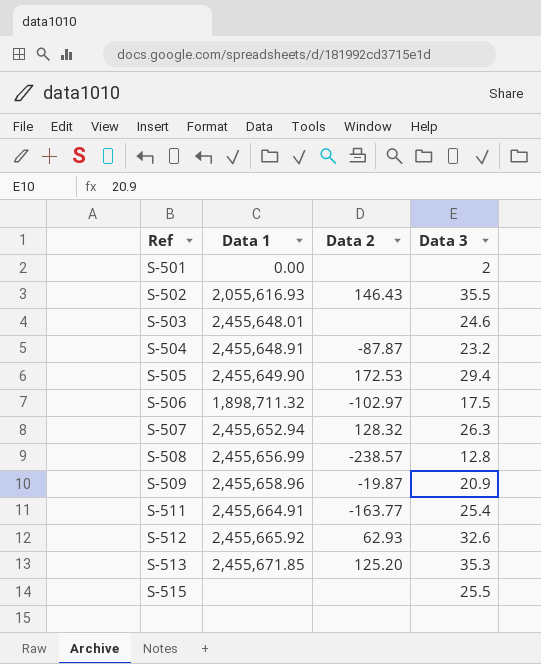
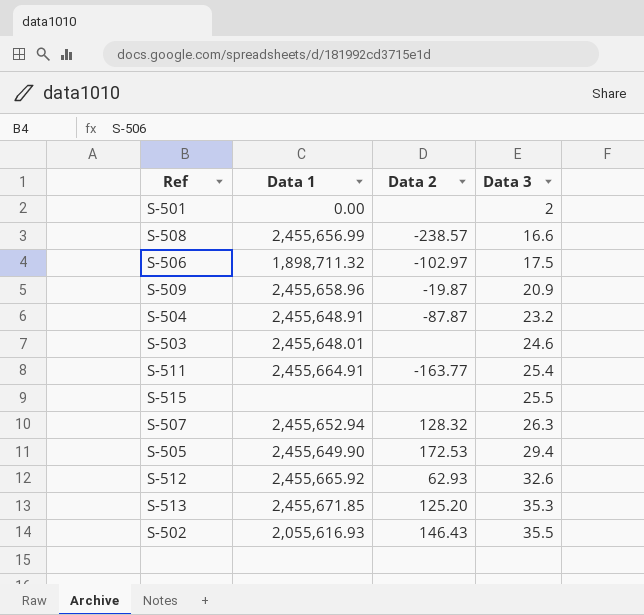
row order: Ref ascending -> Data 3 ascending
S-508 | Data 3: 12.8 -> 16.6

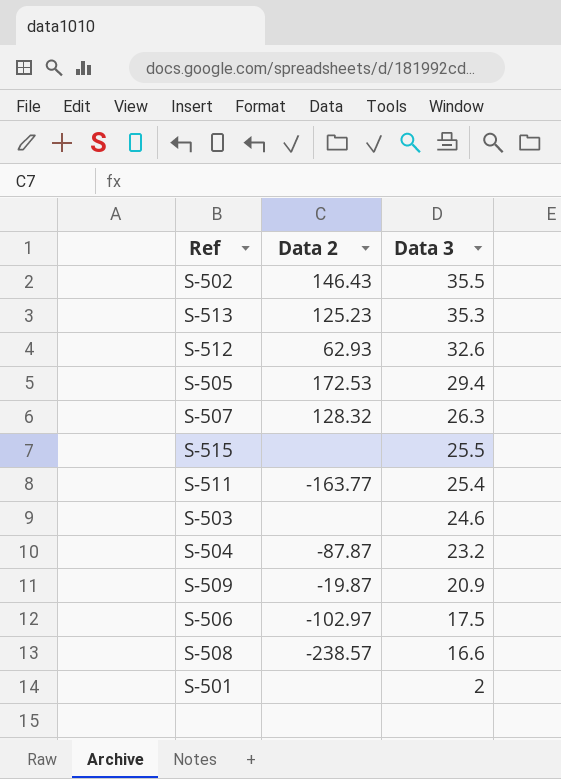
row order: Data 3 ascending -> Data 3 descending
column Data 1 | position: 2 -> none
S-513 | Data 2: 125.20 -> 125.23

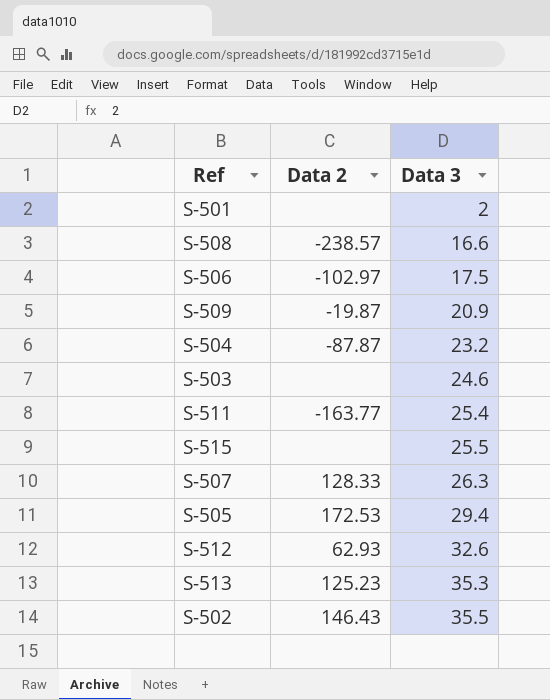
row order: Data 3 descending -> Data 3 ascending
S-507 | Data 2: 128.32 -> 128.33

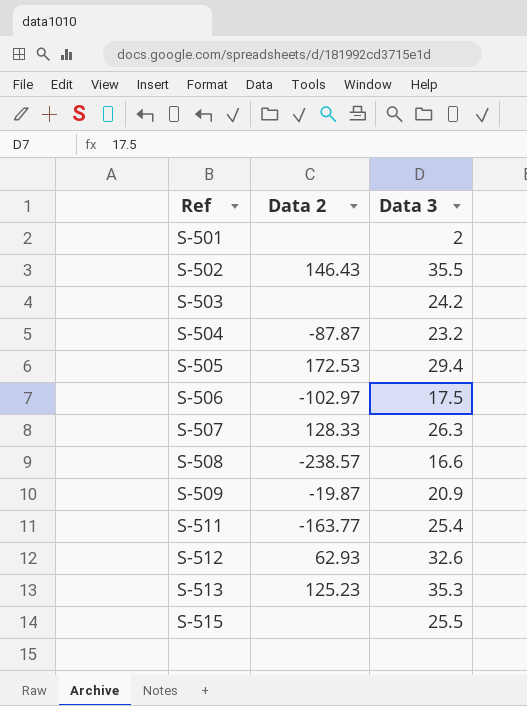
row order: Data 3 ascending -> Ref ascending
S-503 | Data 3: 24.6 -> 24.2

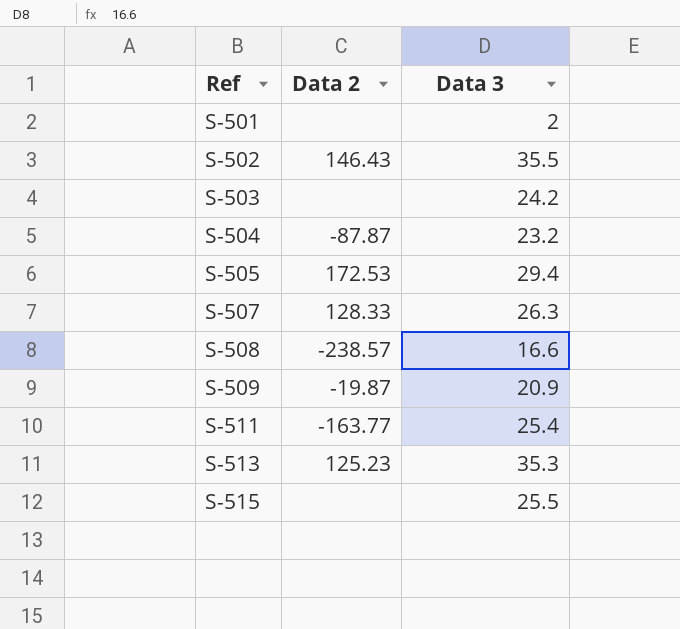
row S-506: -102.97 | 17.5 -> none
row S-512: 62.93 | 32.6 -> none

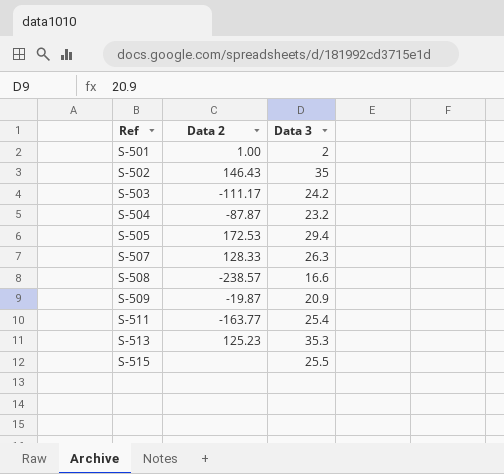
S-501 | Data 2: none -> 1.00
S-502 | Data 3: 35.5 -> 35
S-503 | Data 2: none -> -111.17

